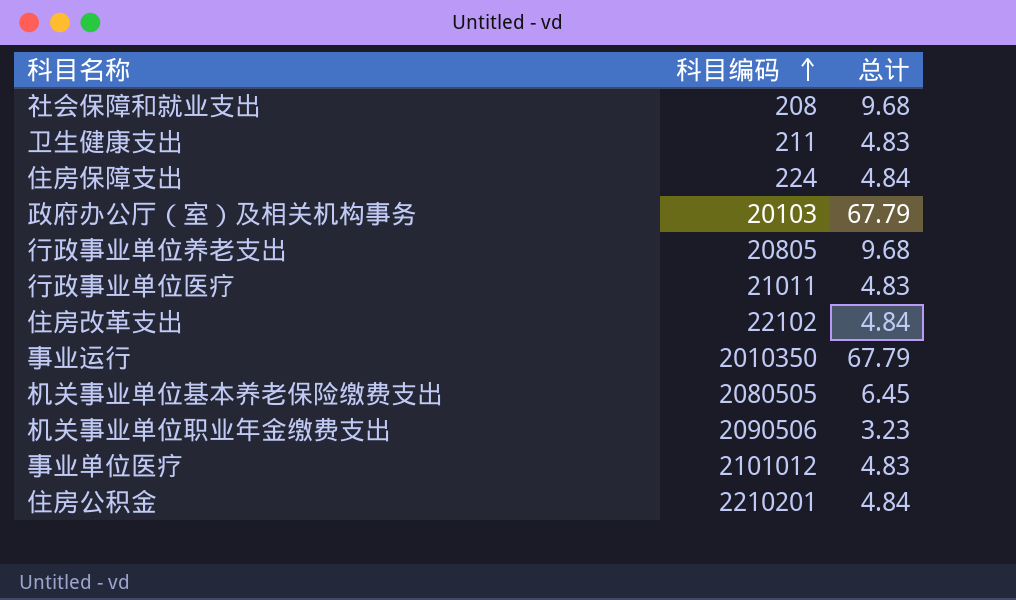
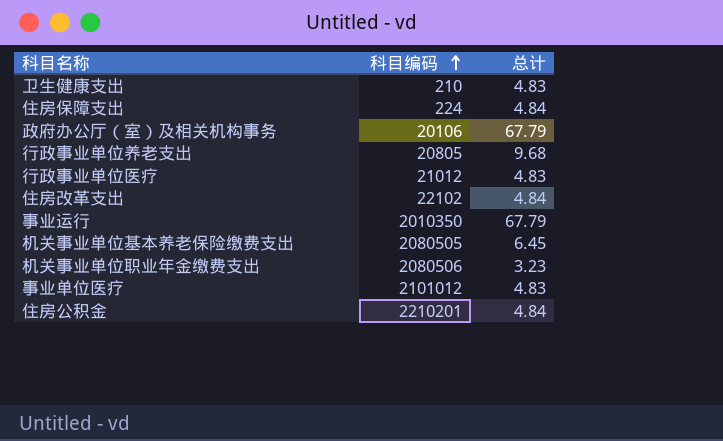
row 社会保障和就业支出: 208 | 9.68 -> none
卫生健康支出 | 科目编码: 211 -> 210
政府办公厅（室）及相关机构事务 | 科目编码: 20103 -> 20106
行政事业单位医疗 | 科目编码: 21011 -> 21012
机关事业单位职业年金缴费支出 | 科目编码: 2090506 -> 2080506

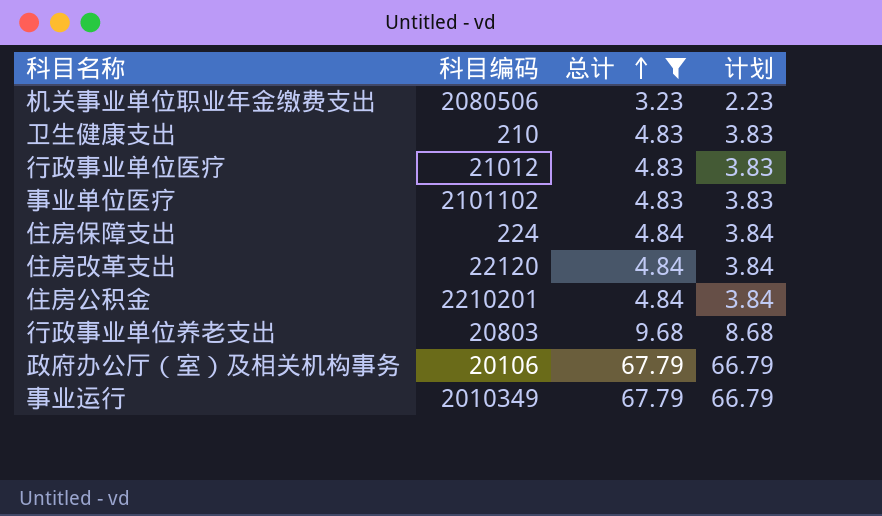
filter: none -> 总计 != 6.45
row order: 科目编码 ascending -> 总计 ascending
column 计划 | formula: none -> [总计] - 1
事业单位医疗 | 科目编码: 2101012 -> 2101102
住房改革支出 | 科目编码: 22102 -> 22120
行政事业单位养老支出 | 科目编码: 20805 -> 20803
事业运行 | 科目编码: 2010350 -> 2010349

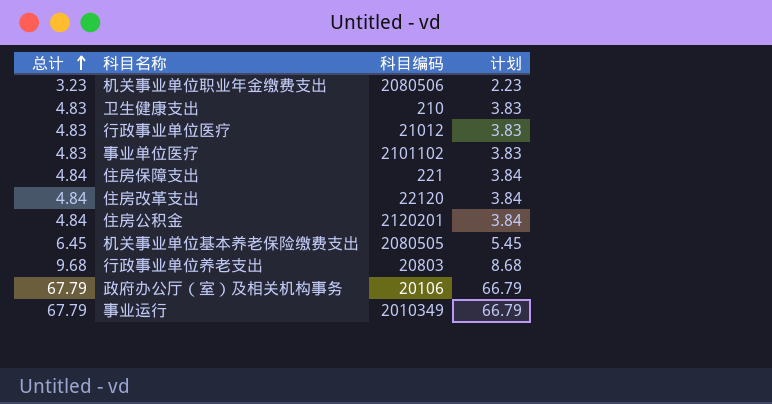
filter: 总计 != 6.45 -> none
column 总计 | position: 3 -> 1
住房保障支出 | 科目编码: 224 -> 221
住房公积金 | 科目编码: 2210201 -> 2120201

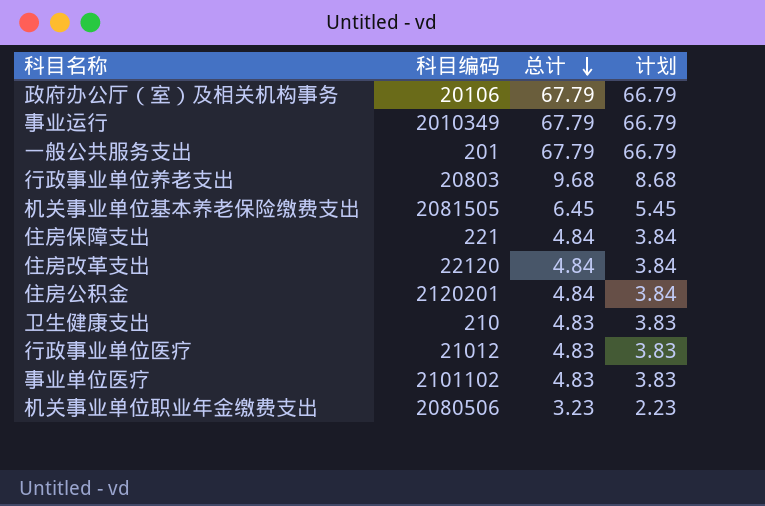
row order: 总计 ascending -> 总计 descending
column 总计 | position: 1 -> 3
row 一般公共服务支出: none -> 201 | 67.79 | 66.79
机关事业单位基本养老保险缴费支出 | 科目编码: 2080505 -> 2081505

